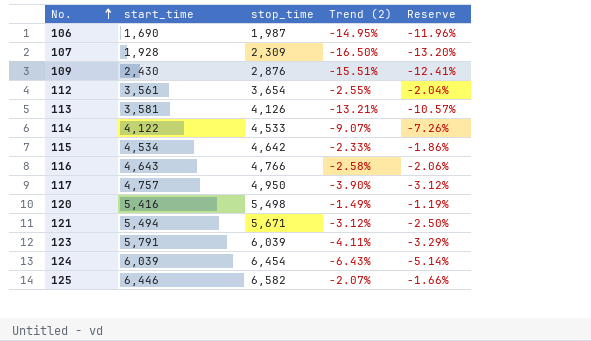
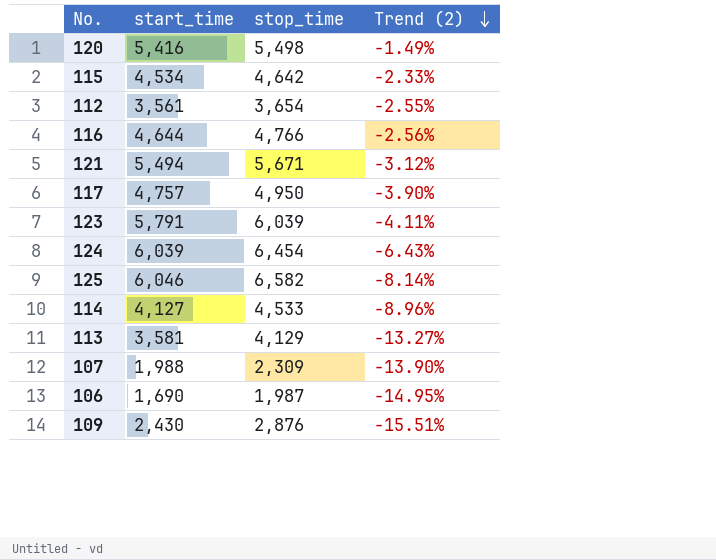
row order: No. ascending -> Trend (2) descending
column Reserve | formula: [Trend (2)] * 0.8 -> none
116 | start_time: 4,643 -> 4,644
116 | Trend (2): -2.58% -> -2.56%
125 | start_time: 6,446 -> 6,046
125 | Trend (2): -2.07% -> -8.14%
114 | start_time: 4,122 -> 4,127
114 | Trend (2): -9.07% -> -8.96%
113 | stop_time: 4,126 -> 4,129
113 | Trend (2): -13.21% -> -13.27%
107 | start_time: 1,928 -> 1,988
107 | Trend (2): -16.50% -> -13.90%

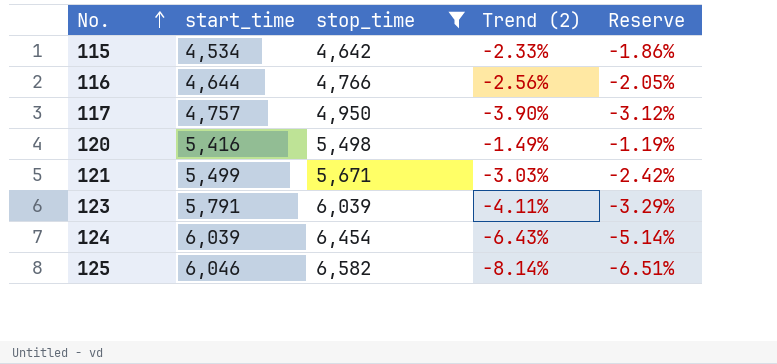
filter: none -> stop_time >= 4,642
row order: Trend (2) descending -> No. ascending
column Reserve | formula: none -> [Trend (2)] * 0.8
121 | start_time: 5,494 -> 5,499
121 | Trend (2): -3.12% -> -3.03%

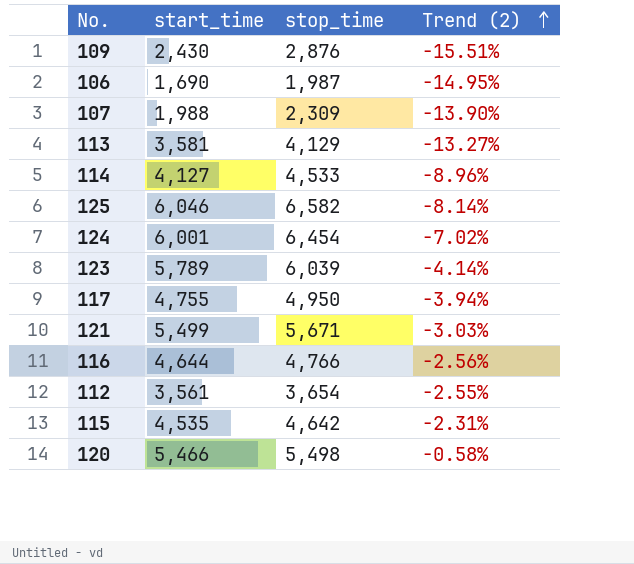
filter: stop_time >= 4,642 -> none
row order: No. ascending -> Trend (2) ascending
column Reserve | formula: [Trend (2)] * 0.8 -> none
124 | start_time: 6,039 -> 6,001
124 | Trend (2): -6.43% -> -7.02%
123 | start_time: 5,791 -> 5,789
123 | Trend (2): -4.11% -> -4.14%
117 | start_time: 4,757 -> 4,755
117 | Trend (2): -3.90% -> -3.94%
115 | start_time: 4,534 -> 4,535
115 | Trend (2): -2.33% -> -2.31%
120 | start_time: 5,416 -> 5,466
120 | Trend (2): -1.49% -> -0.58%

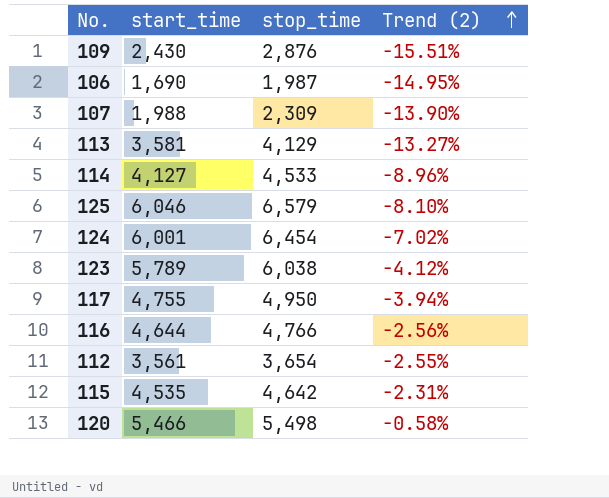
row 121: 5,499 | 5,671 | -3.03% -> none
125 | stop_time: 6,582 -> 6,579
125 | Trend (2): -8.14% -> -8.10%
123 | stop_time: 6,039 -> 6,038
123 | Trend (2): -4.14% -> -4.12%

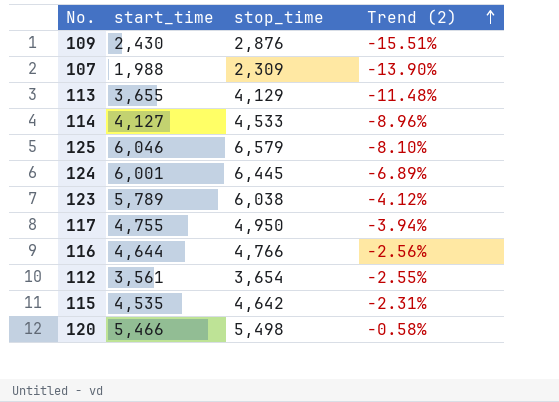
row 106: 1,690 | 1,987 | -14.95% -> none
113 | start_time: 3,581 -> 3,655
113 | Trend (2): -13.27% -> -11.48%
124 | stop_time: 6,454 -> 6,445
124 | Trend (2): -7.02% -> -6.89%

